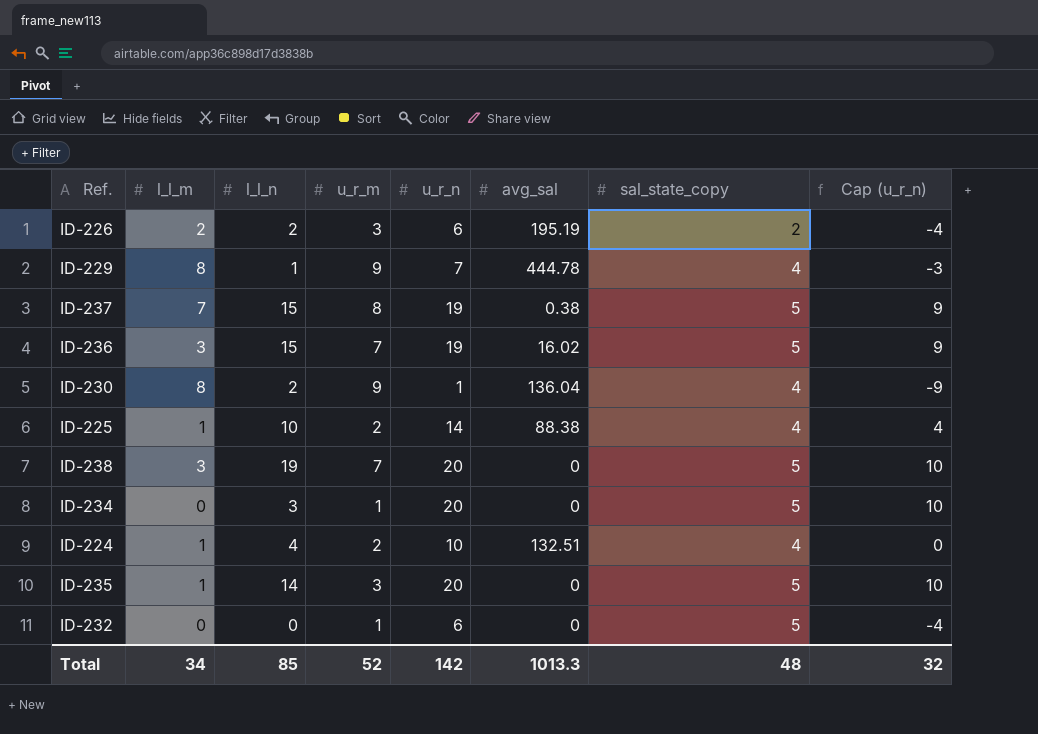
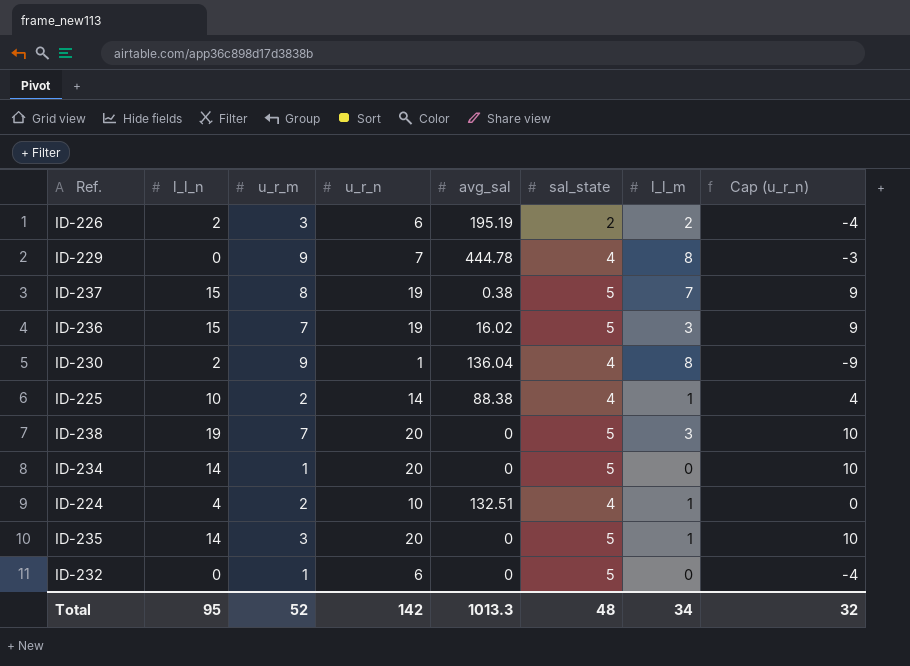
column name: sal_state_copy -> sal_state
column l_l_m | position: 2 -> 7
ID-229 | l_l_n: 1 -> 0
ID-234 | l_l_n: 3 -> 14
Total | l_l_n: 85 -> 95

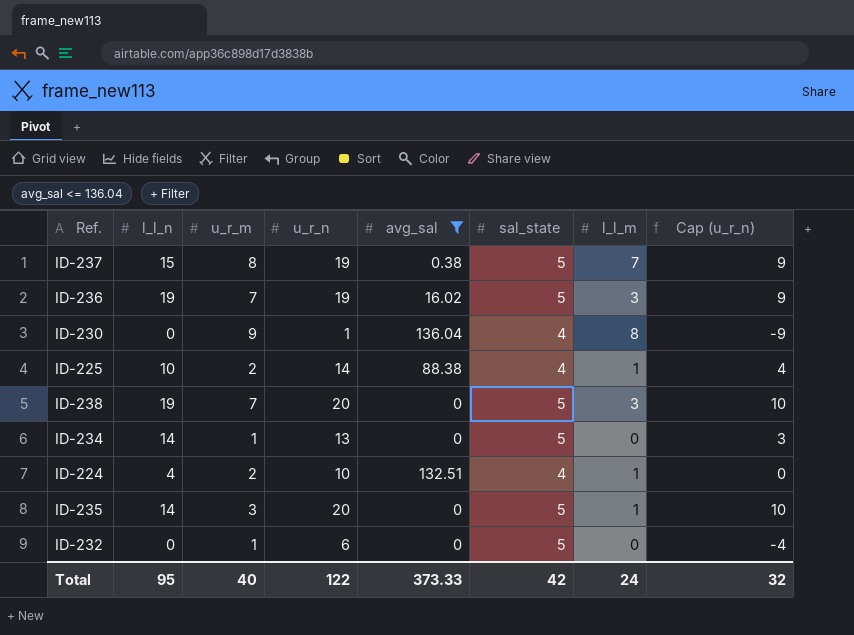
filter: none -> avg_sal <= 136.04
ID-236 | l_l_n: 15 -> 19
ID-230 | l_l_n: 2 -> 0
ID-234 | u_r_n: 20 -> 13
ID-234 | Cap (u_r_n): 10 -> 3
Total | u_r_m: 52 -> 40
Total | u_r_n: 142 -> 122
Total | avg_sal: 1013.3 -> 373.33
Total | sal_state: 48 -> 42
Total | l_l_m: 34 -> 24

